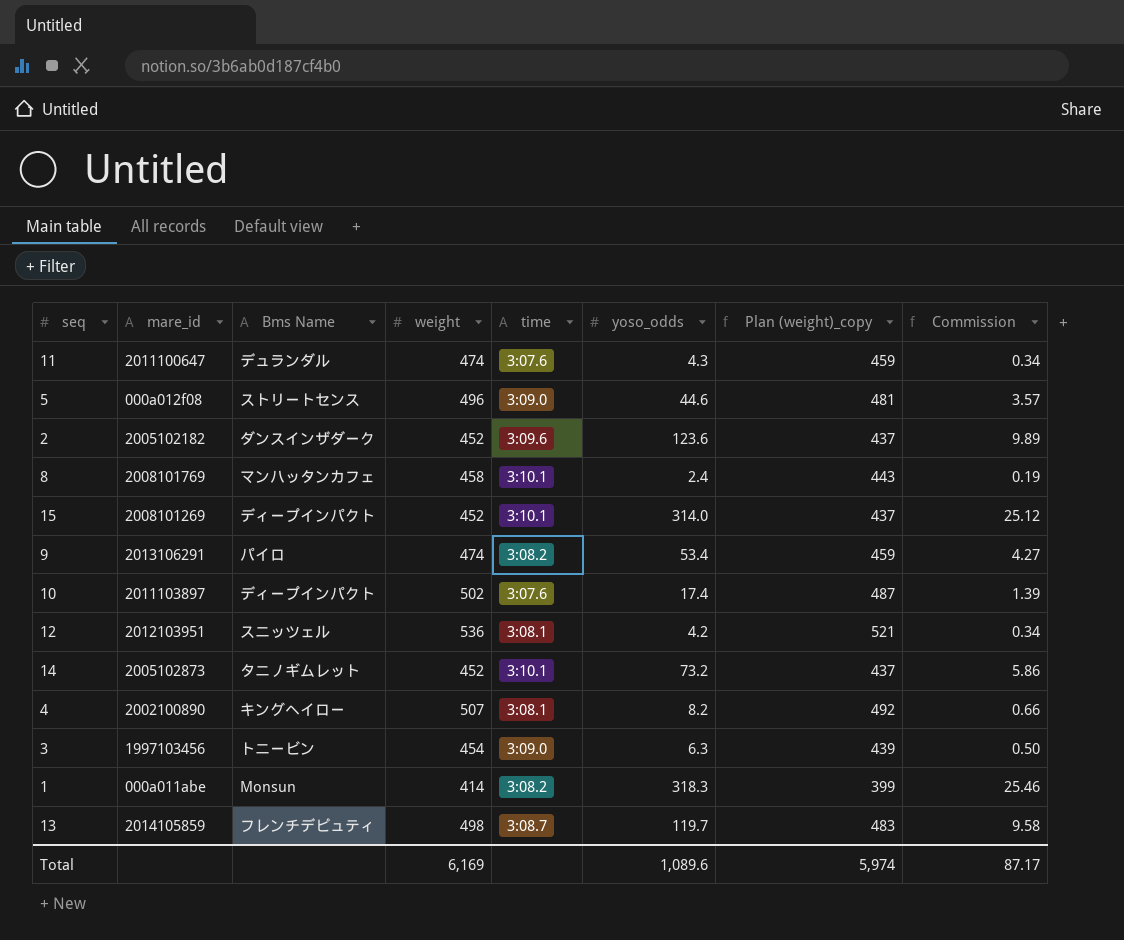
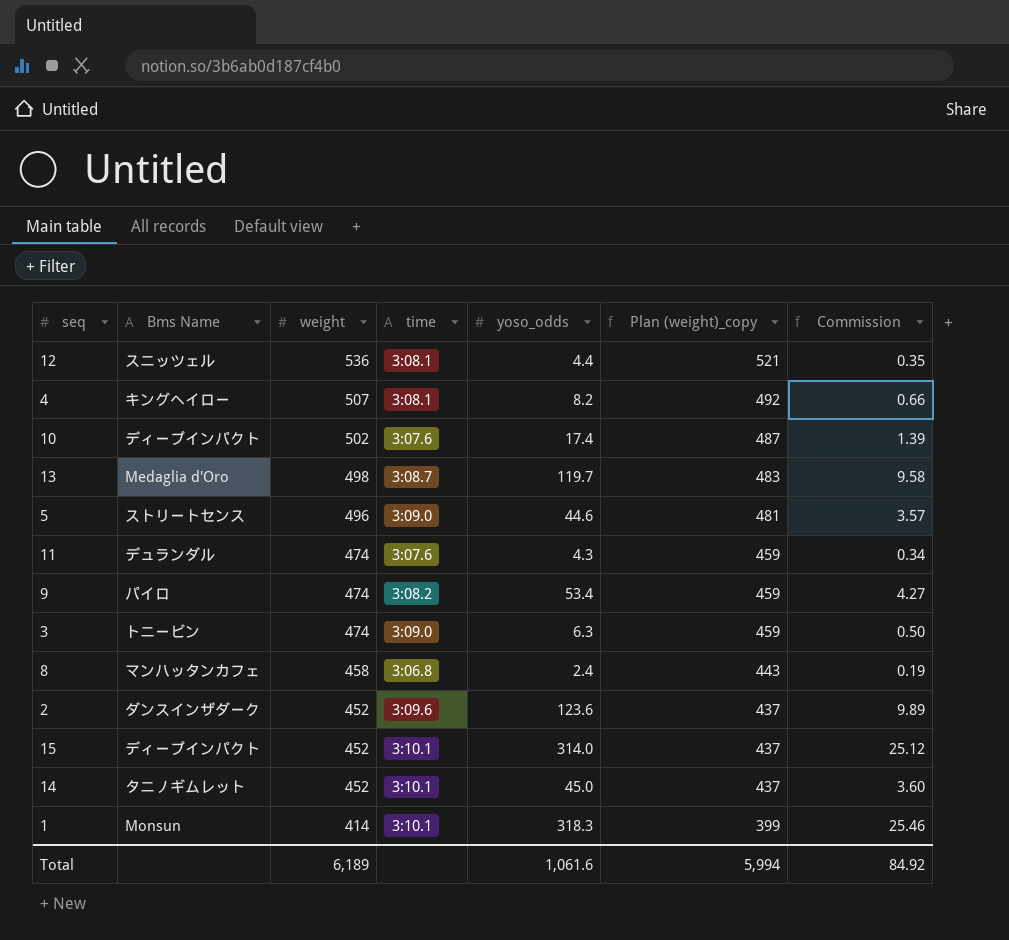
row order: none -> weight descending
column mare_id | position: 2 -> none
12 | yoso_odds: 4.2 -> 4.4
12 | Commission: 0.34 -> 0.35
13 | Bms Name: フレンチデピュティ -> Medaglia d'Oro
3 | weight: 454 -> 474
3 | Plan (weight)_copy: 439 -> 459
8 | time: 3:10.1 -> 3:06.8
14 | yoso_odds: 73.2 -> 45.0
14 | Commission: 5.86 -> 3.60
1 | time: 3:08.2 -> 3:10.1
Total | weight: 6,169 -> 6,189
Total | yoso_odds: 1,089.6 -> 1,061.6
Total | Plan (weight)_copy: 5,974 -> 5,994
Total | Commission: 87.17 -> 84.92

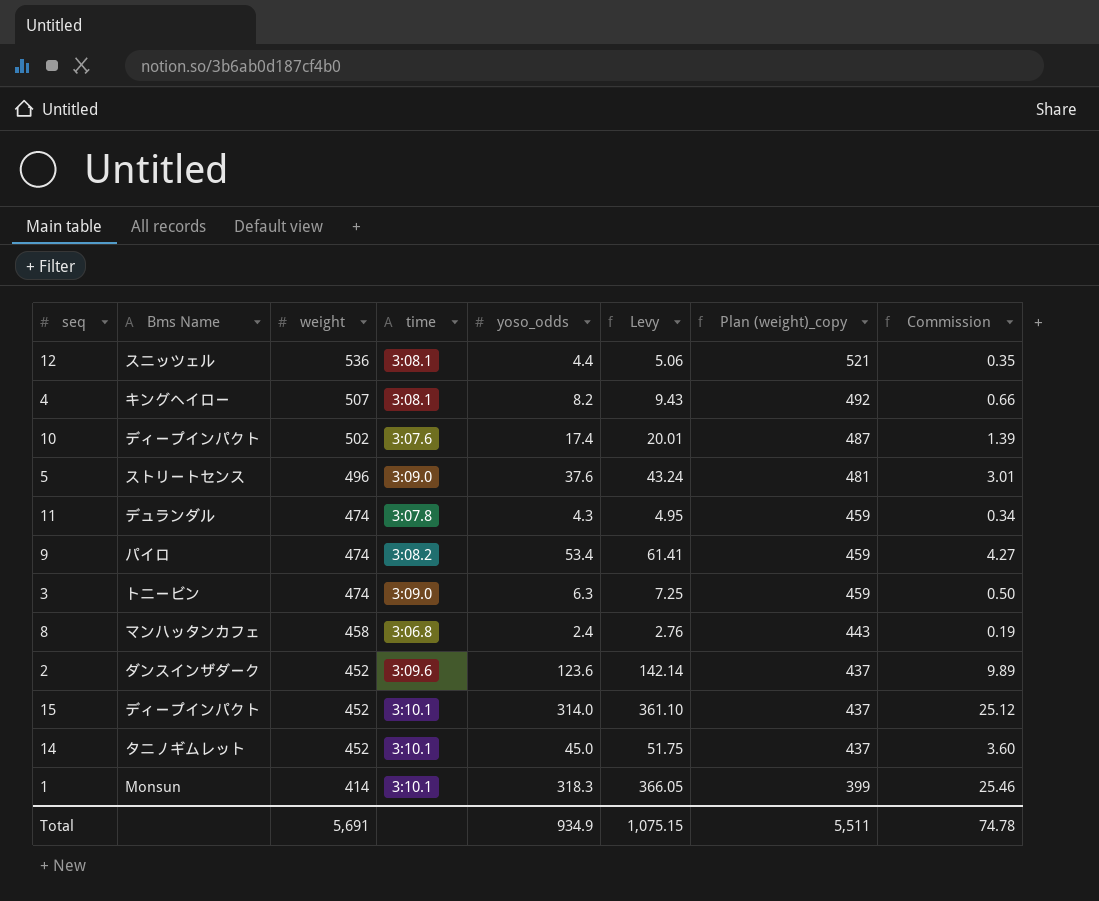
column Levy | formula: none -> [yoso_odds] * 1.15
row 13: Medaglia d'Oro | 498 | 3:08.7 | 119.7 | 483 | 9.58 -> none
5 | yoso_odds: 44.6 -> 37.6
5 | Commission: 3.57 -> 3.01
11 | time: 3:07.6 -> 3:07.8
Total | weight: 6,189 -> 5,691
Total | yoso_odds: 1,061.6 -> 934.9
Total | Plan (weight)_copy: 5,994 -> 5,511
Total | Commission: 84.92 -> 74.78

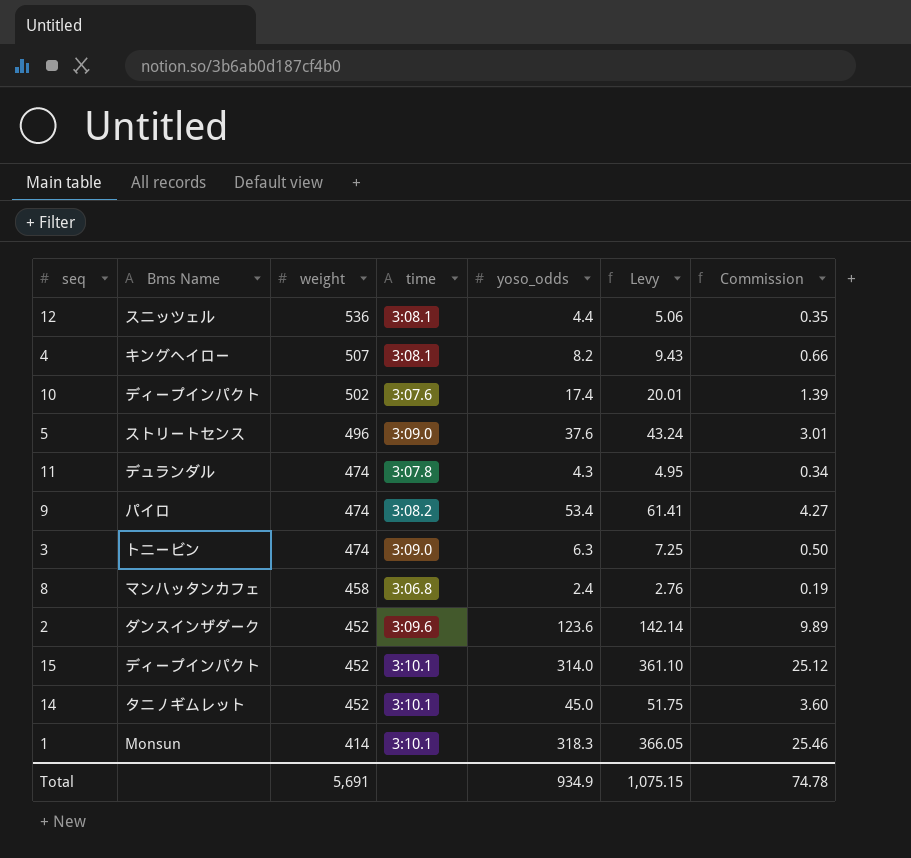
column Plan (weight)_copy | formula: [weight] - 15 -> none

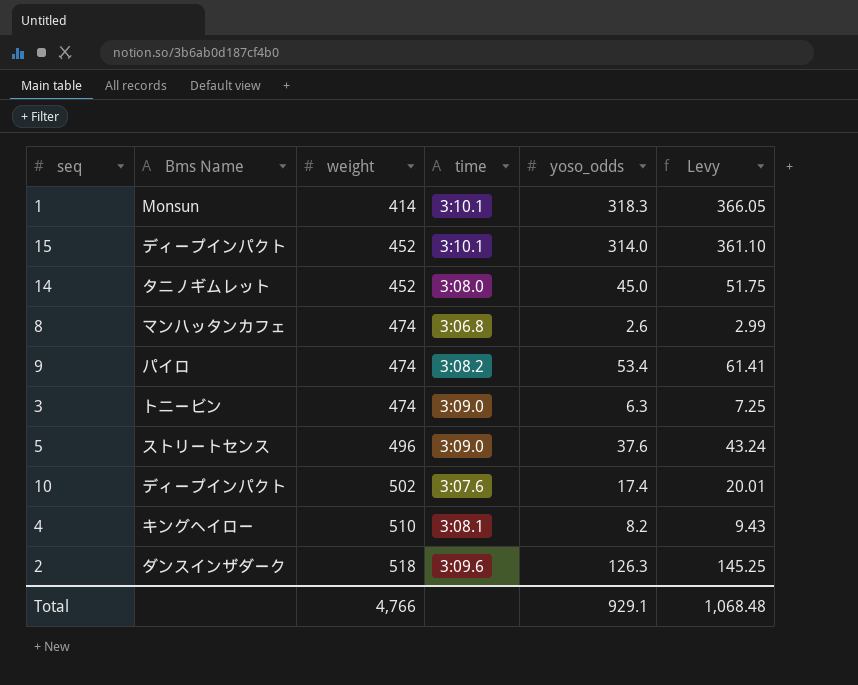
row order: weight descending -> weight ascending
column Commission | formula: [yoso_odds] * 0.08 -> none
row 12: スニッツェル | 536 | 3:08.1 | 4.4 | 5.06 | 0.35 -> none
row 11: デュランダル | 474 | 3:07.8 | 4.3 | 4.95 | 0.34 -> none
14 | time: 3:10.1 -> 3:08.0
8 | weight: 458 -> 474
8 | yoso_odds: 2.4 -> 2.6
8 | Levy: 2.76 -> 2.99
4 | weight: 507 -> 510
2 | weight: 452 -> 518
2 | yoso_odds: 123.6 -> 126.3
2 | Levy: 142.14 -> 145.25
Total | weight: 5,691 -> 4,766
Total | yoso_odds: 934.9 -> 929.1
Total | Levy: 1,075.15 -> 1,068.48

